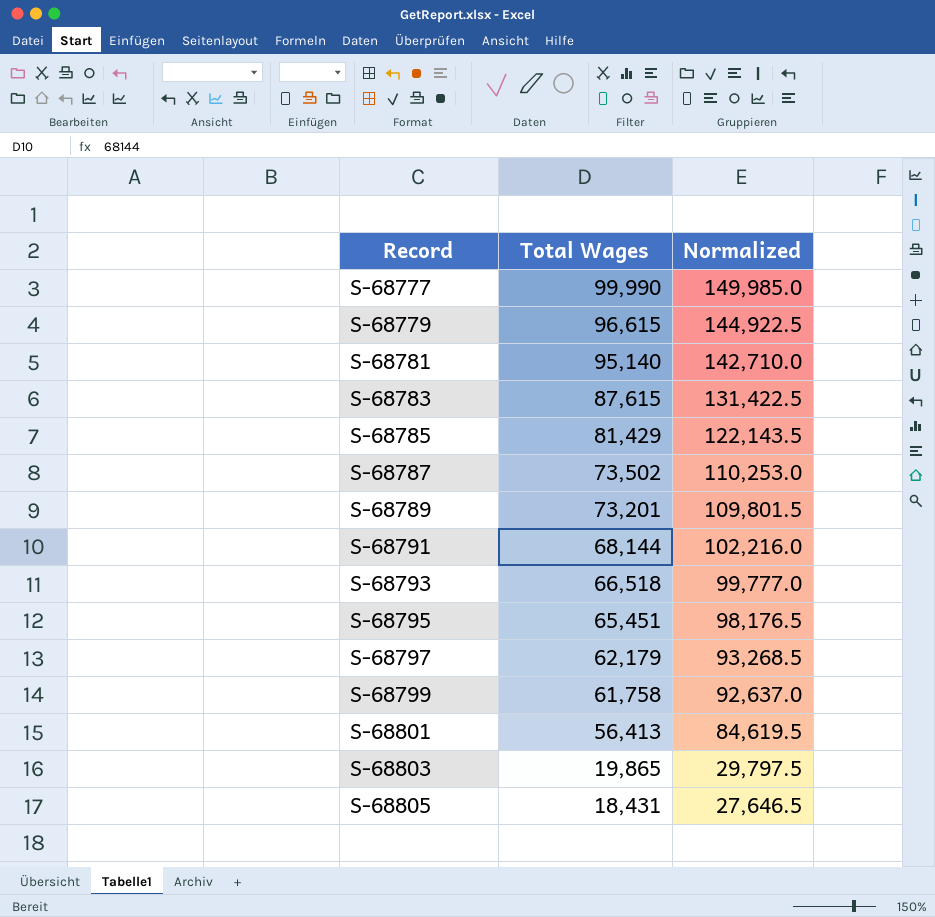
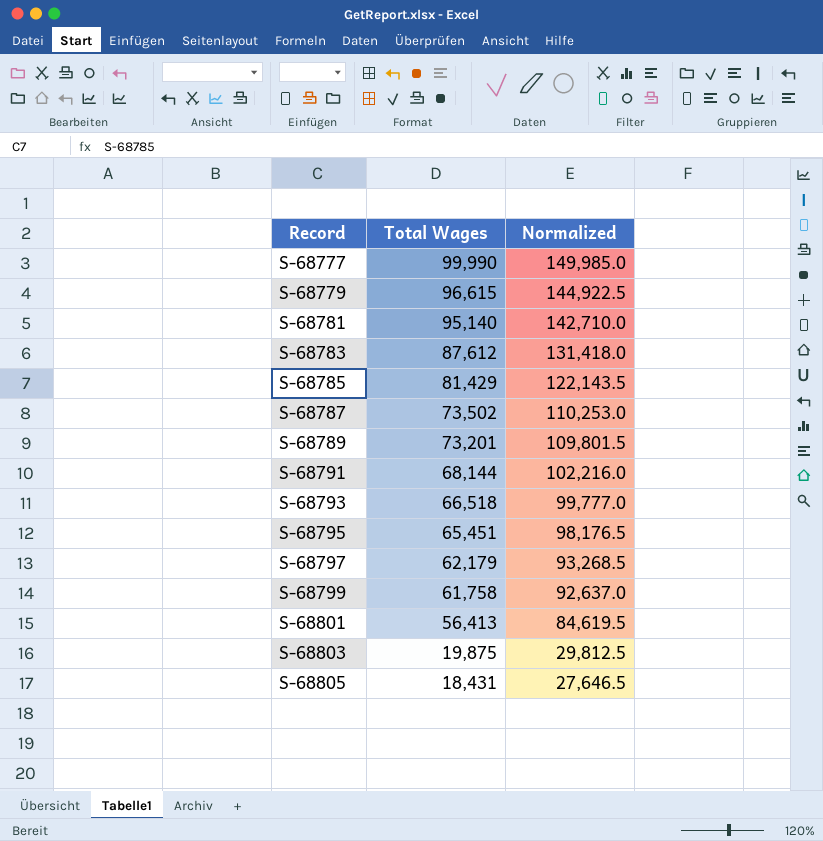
S-68783 | Total Wages: 87,615 -> 87,612
S-68783 | Normalized: 131,422.5 -> 131,418.0
S-68803 | Total Wages: 19,865 -> 19,875
S-68803 | Normalized: 29,797.5 -> 29,812.5

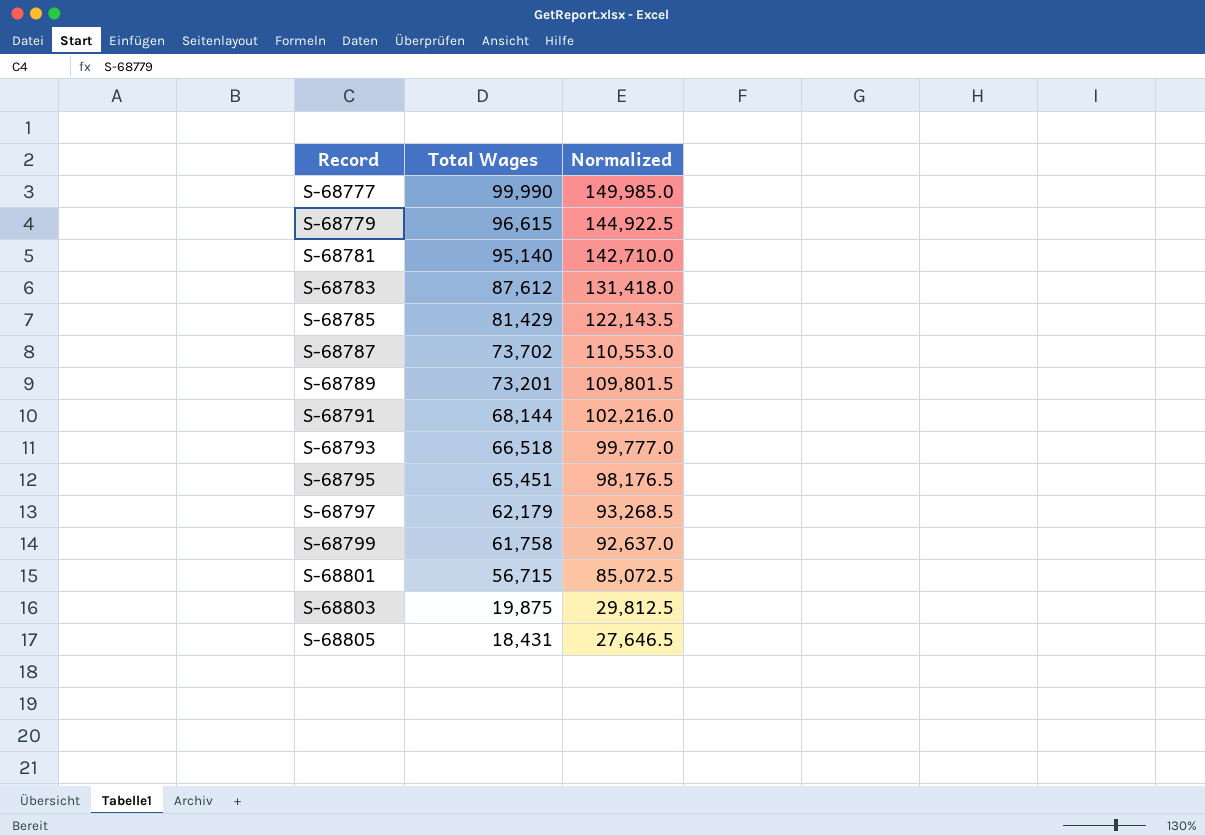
S-68787 | Total Wages: 73,502 -> 73,702
S-68787 | Normalized: 110,253.0 -> 110,553.0
S-68801 | Total Wages: 56,413 -> 56,715
S-68801 | Normalized: 84,619.5 -> 85,072.5

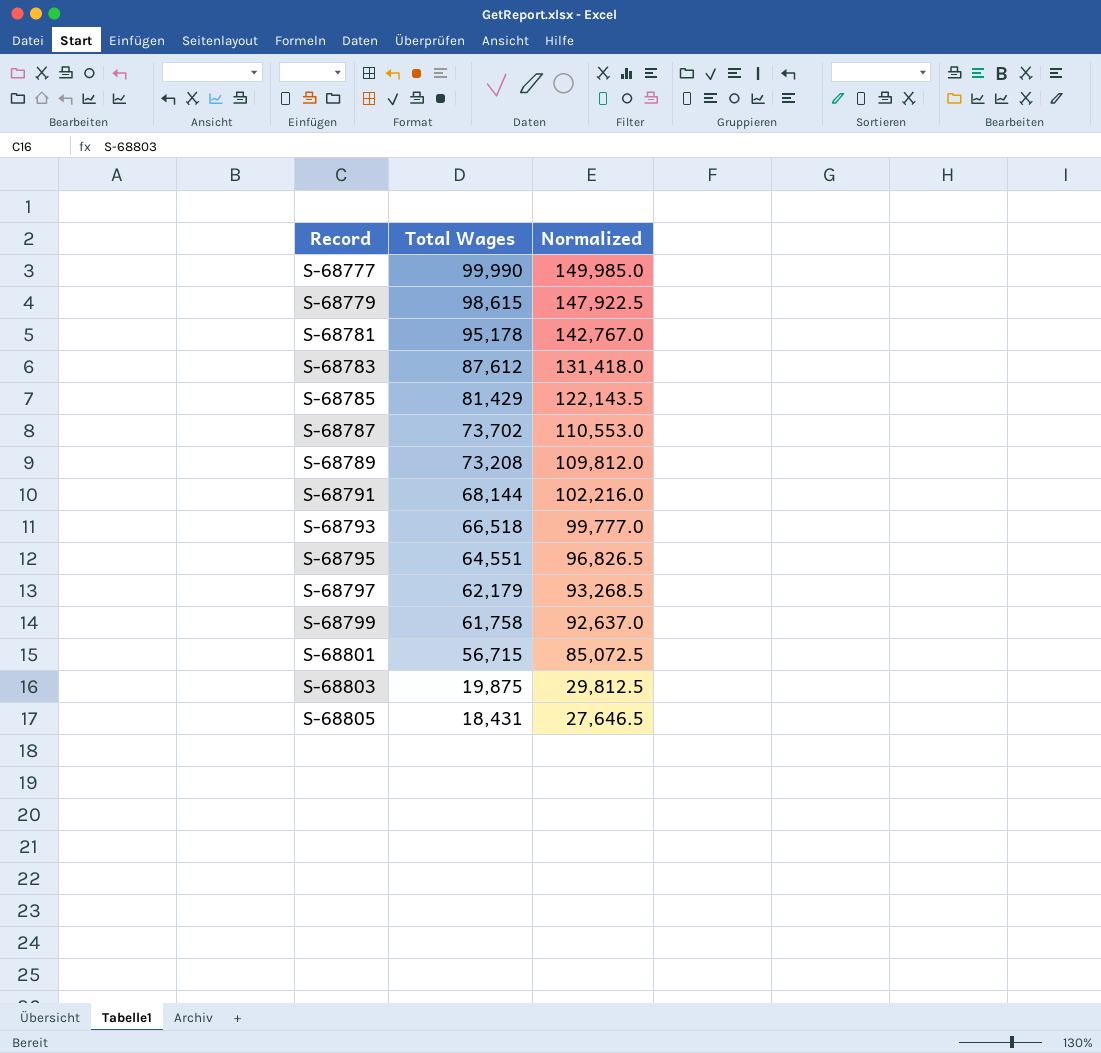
S-68779 | Total Wages: 96,615 -> 98,615
S-68779 | Normalized: 144,922.5 -> 147,922.5
S-68781 | Total Wages: 95,140 -> 95,178
S-68781 | Normalized: 142,710.0 -> 142,767.0
S-68789 | Total Wages: 73,201 -> 73,208
S-68789 | Normalized: 109,801.5 -> 109,812.0
S-68795 | Total Wages: 65,451 -> 64,551
S-68795 | Normalized: 98,176.5 -> 96,826.5

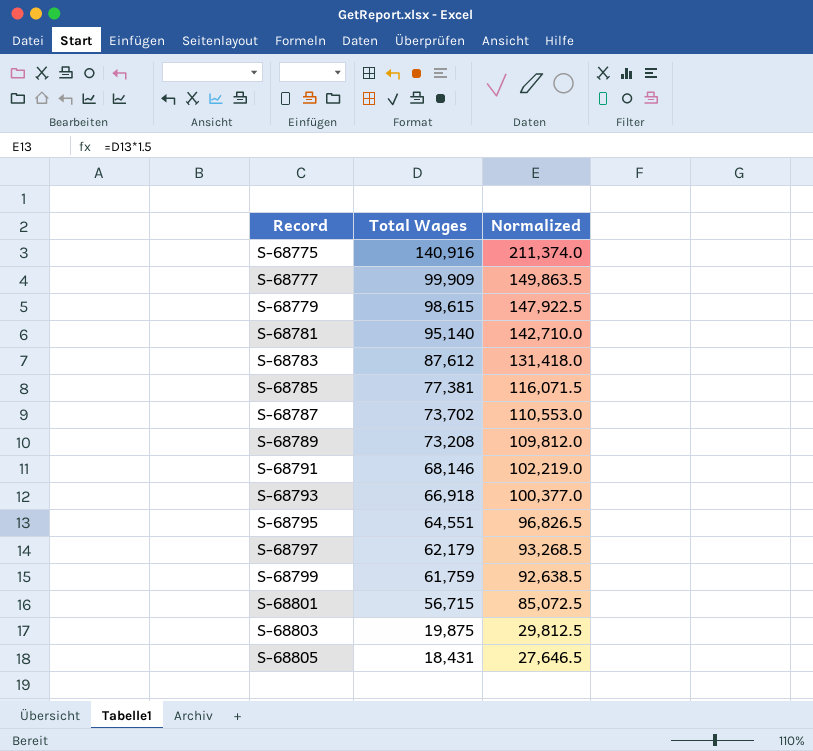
row S-68775: none -> 140,916 | 211,374.0
S-68777 | Total Wages: 99,990 -> 99,909
S-68777 | Normalized: 149,985.0 -> 149,863.5
S-68781 | Total Wages: 95,178 -> 95,140
S-68781 | Normalized: 142,767.0 -> 142,710.0
S-68785 | Total Wages: 81,429 -> 77,381
S-68785 | Normalized: 122,143.5 -> 116,071.5
S-68791 | Total Wages: 68,144 -> 68,146
S-68791 | Normalized: 102,216.0 -> 102,219.0
S-68793 | Total Wages: 66,518 -> 66,918
S-68793 | Normalized: 99,777.0 -> 100,377.0
S-68799 | Total Wages: 61,758 -> 61,759
S-68799 | Normalized: 92,637.0 -> 92,638.5

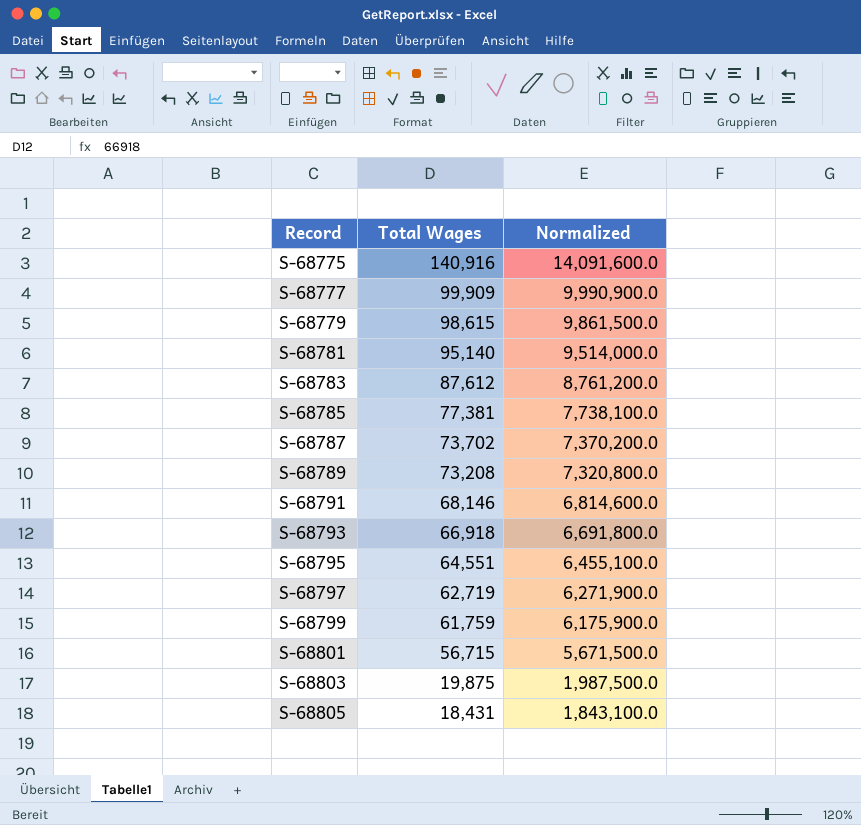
column Normalized | formula: [Total Wages] * 1.5 -> [Total Wages] * 100
S-68797 | Total Wages: 62,179 -> 62,719

